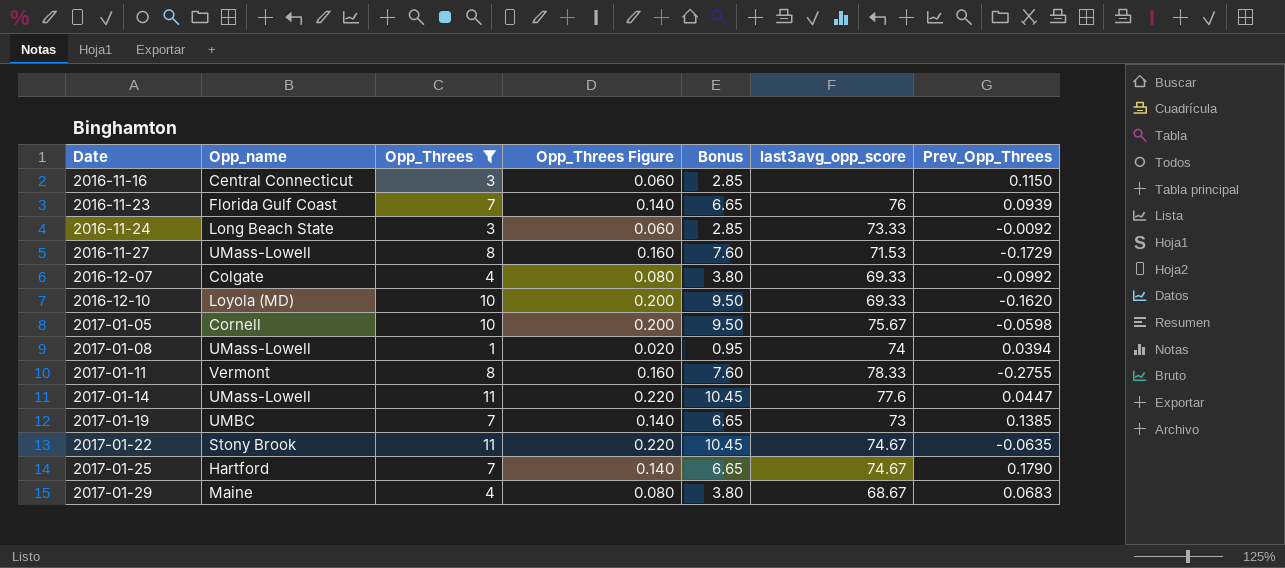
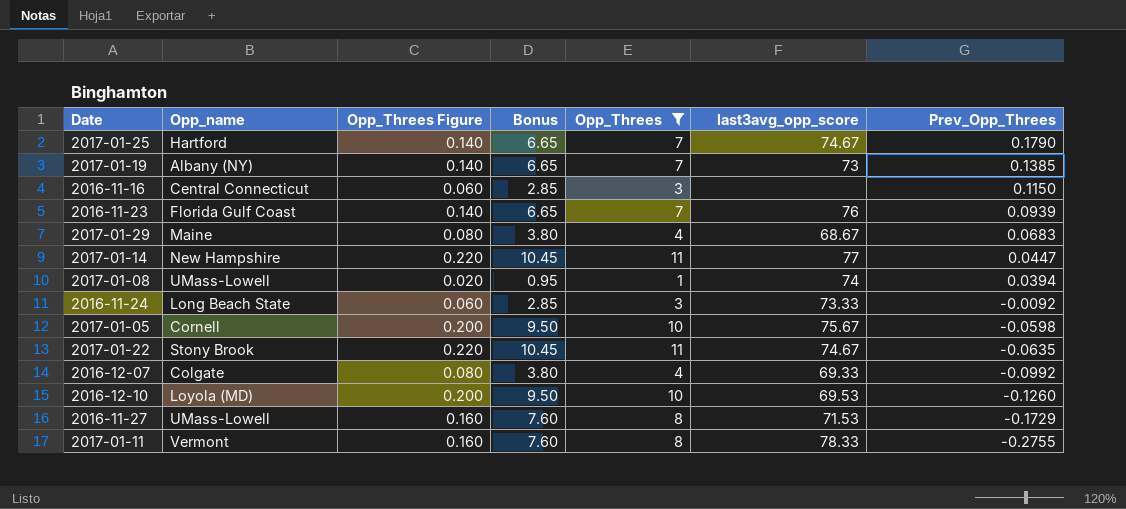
row order: Date ascending -> Prev_Opp_Threes descending
column Opp_Threes | position: 3 -> 5
2017-01-19 | Opp_name: UMBC -> Albany (NY)
2017-01-14 | Opp_name: UMass-Lowell -> New Hampshire
2017-01-14 | last3avg_opp_score: 77.6 -> 77
2016-12-10 | last3avg_opp_score: 69.33 -> 69.53
2016-12-10 | Prev_Opp_Threes: -0.1620 -> -0.1260

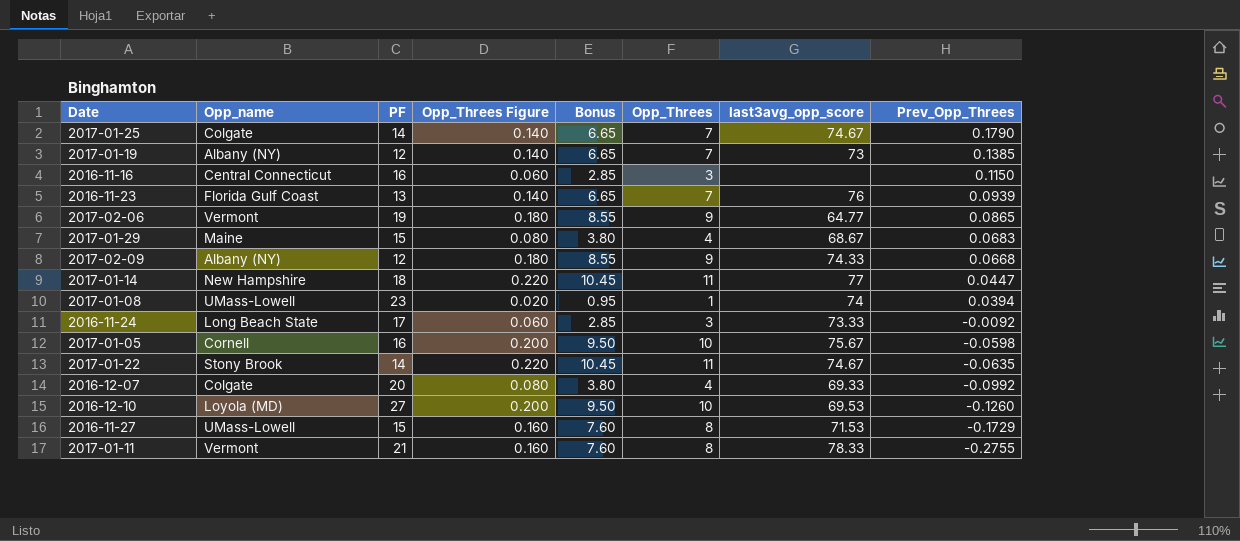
filter: Opp_Threes != 9 -> none
column PF | position: none -> 3
2017-01-25 | Opp_name: Hartford -> Colgate

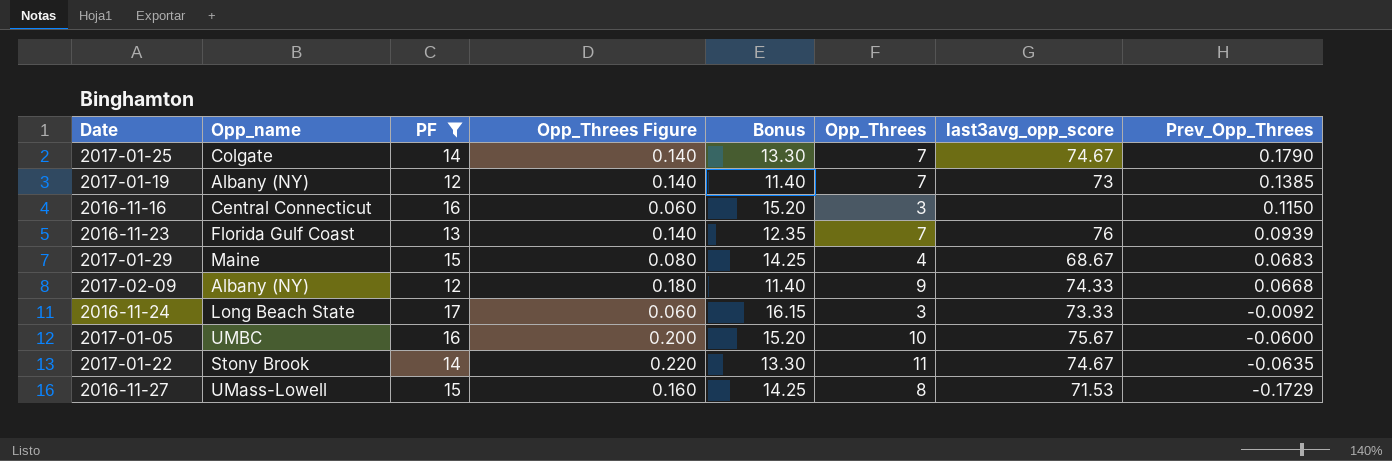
filter: none -> PF <= 17
column Bonus | formula: [Opp_Threes] * 0.95 -> [PF] * 0.95
2017-01-05 | Opp_name: Cornell -> UMBC
2017-01-05 | Prev_Opp_Threes: -0.0598 -> -0.0600

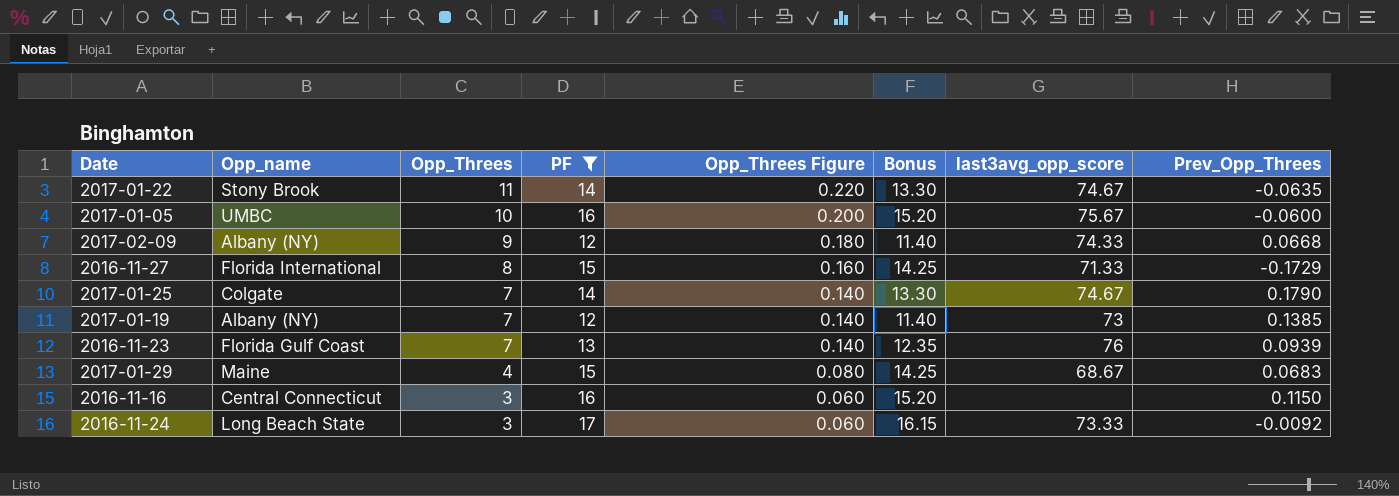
row order: Prev_Opp_Threes descending -> Opp_Threes descending
column Opp_Threes | position: 6 -> 3
2016-11-27 | Opp_name: UMass-Lowell -> Florida International
2016-11-27 | last3avg_opp_score: 71.53 -> 71.33

